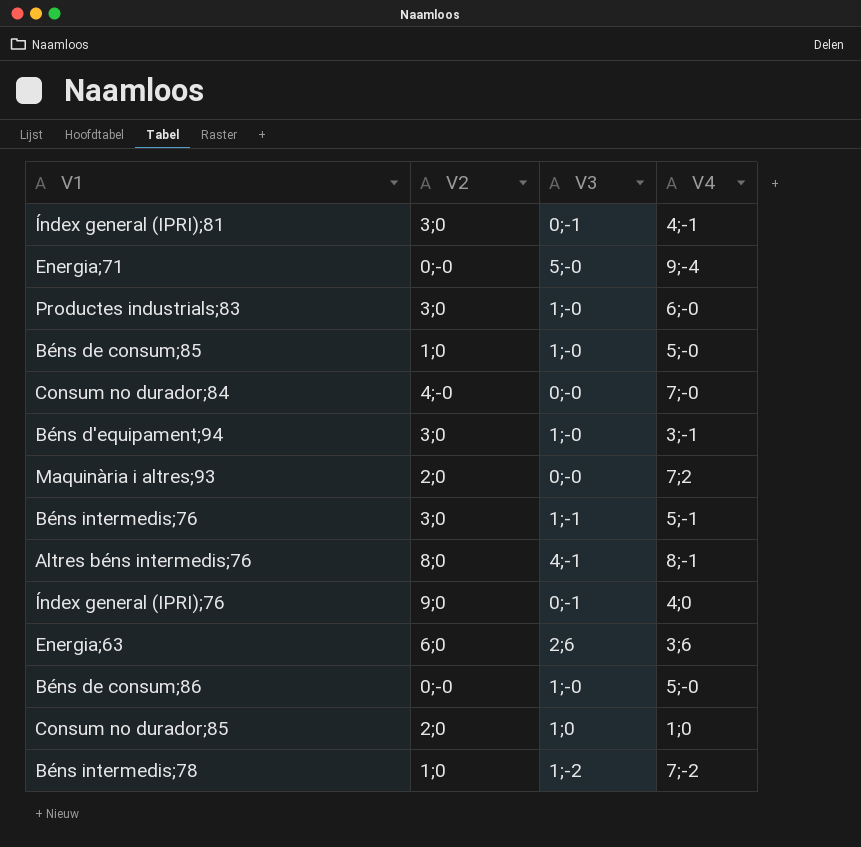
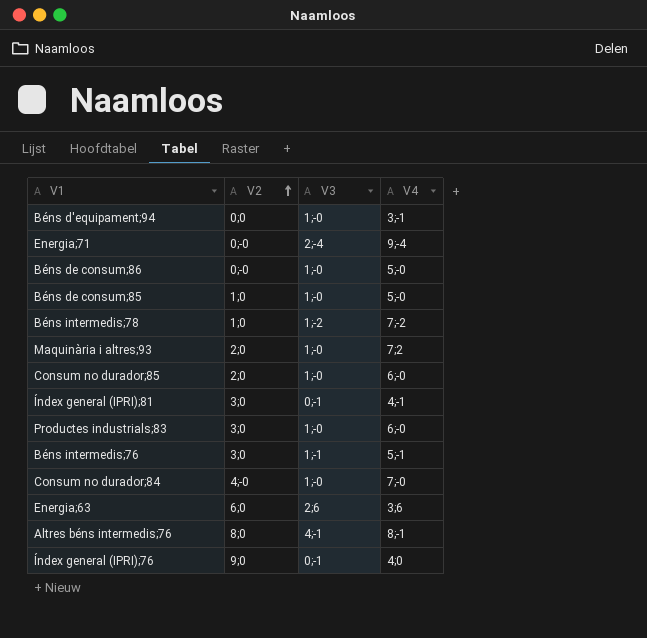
row order: none -> V2 ascending
Béns d'equipament;94 | V2: 3;0 -> 0;0
Energia;71 | V3: 5;-0 -> 2;-4
Maquinària i altres;93 | V3: 0;-0 -> 1;-0
Consum no durador;85 | V3: 1;0 -> 1;-0
Consum no durador;85 | V4: 1;0 -> 6;-0
Consum no durador;84 | V3: 0;-0 -> 1;-0

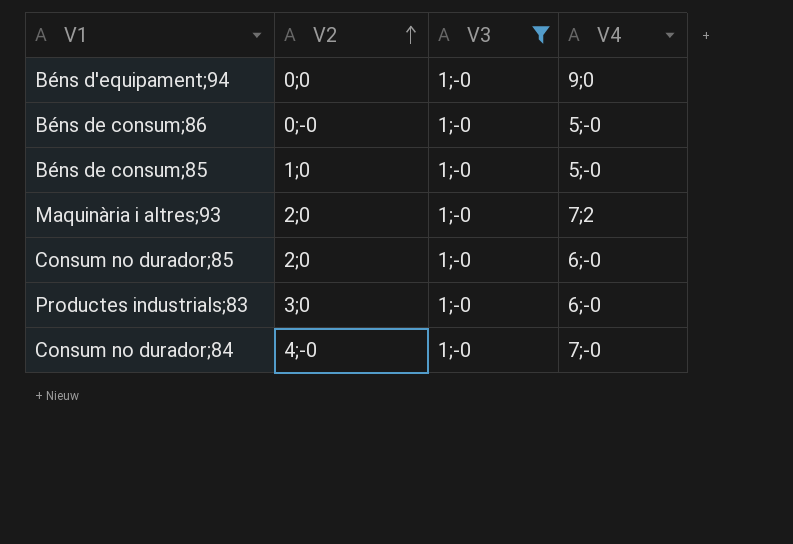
filter: none -> V3 = 1;-0
Béns d'equipament;94 | V4: 3;-1 -> 9;0

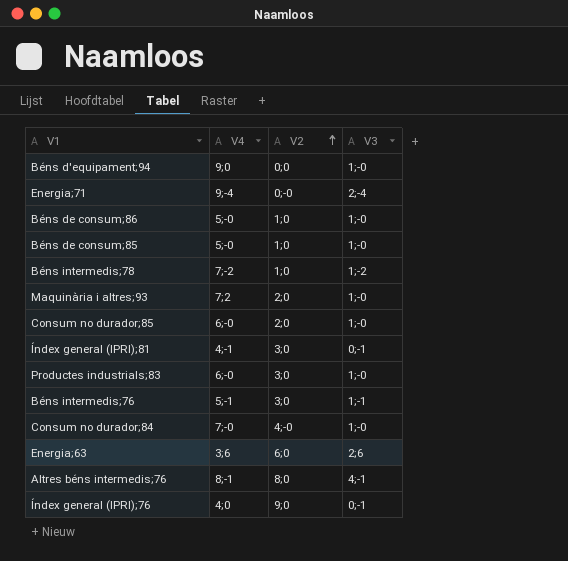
filter: V3 = 1;-0 -> none
column V4 | position: 4 -> 2
Béns de consum;86 | V2: 0;-0 -> 1;0

